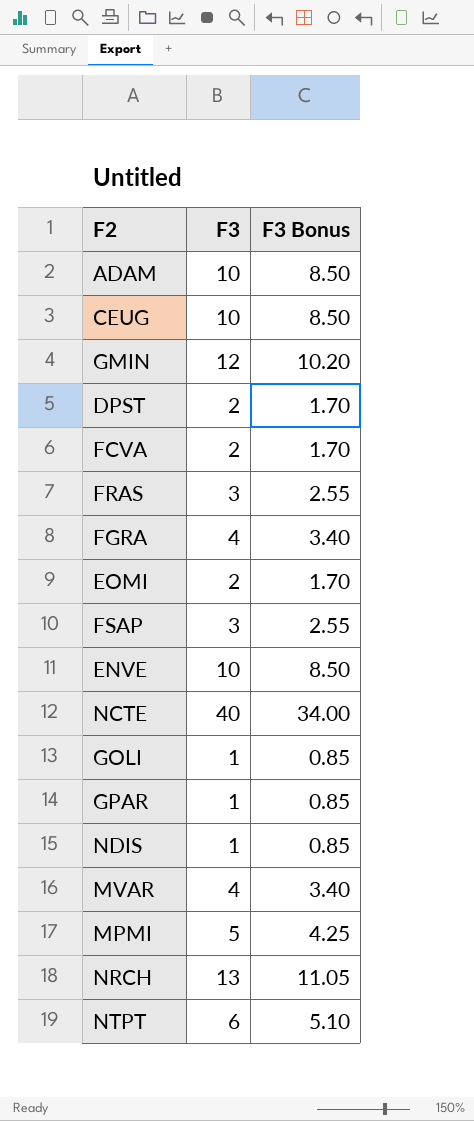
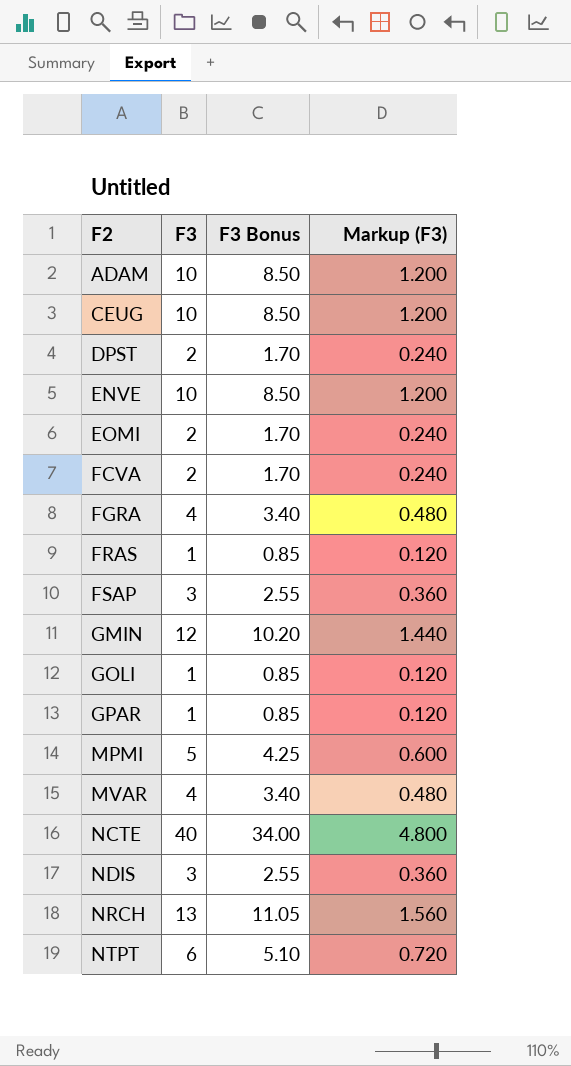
row order: none -> F2 ascending
column Markup (F3) | formula: none -> [F3] * 0.12
FRAS | F3: 3 -> 1
FRAS | F3 Bonus: 2.55 -> 0.85
NDIS | F3: 1 -> 3
NDIS | F3 Bonus: 0.85 -> 2.55

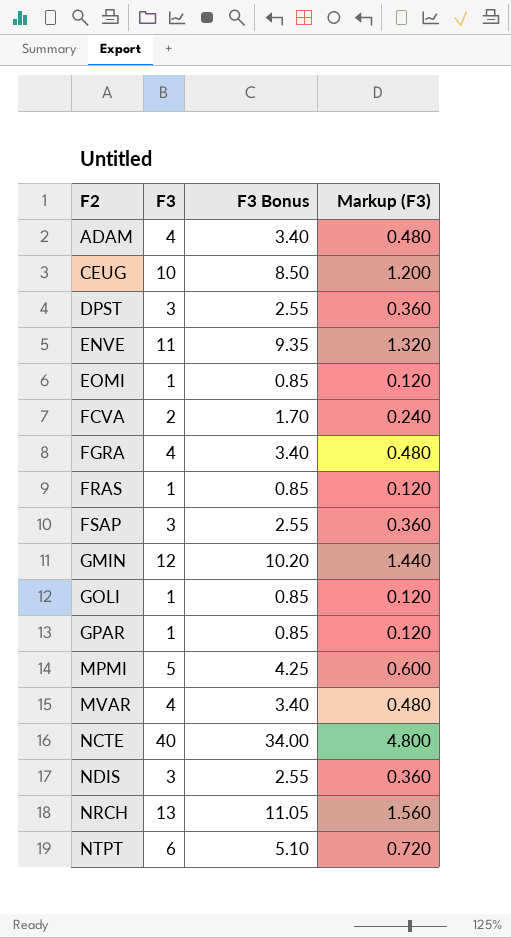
ADAM | F3: 10 -> 4
ADAM | F3 Bonus: 8.50 -> 3.40
ADAM | Markup (F3): 1.200 -> 0.480
DPST | F3: 2 -> 3
DPST | F3 Bonus: 1.70 -> 2.55
DPST | Markup (F3): 0.240 -> 0.360
ENVE | F3: 10 -> 11
ENVE | F3 Bonus: 8.50 -> 9.35
ENVE | Markup (F3): 1.200 -> 1.320
EOMI | F3: 2 -> 1
EOMI | F3 Bonus: 1.70 -> 0.85
EOMI | Markup (F3): 0.240 -> 0.120

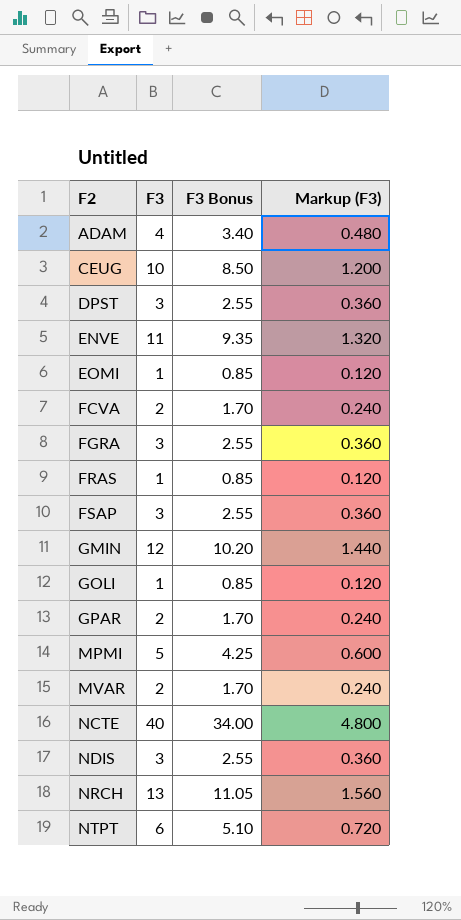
FGRA | F3: 4 -> 3
FGRA | F3 Bonus: 3.40 -> 2.55
FGRA | Markup (F3): 0.480 -> 0.360
GPAR | F3: 1 -> 2
GPAR | F3 Bonus: 0.85 -> 1.70
GPAR | Markup (F3): 0.120 -> 0.240
MVAR | F3: 4 -> 2
MVAR | F3 Bonus: 3.40 -> 1.70
MVAR | Markup (F3): 0.480 -> 0.240

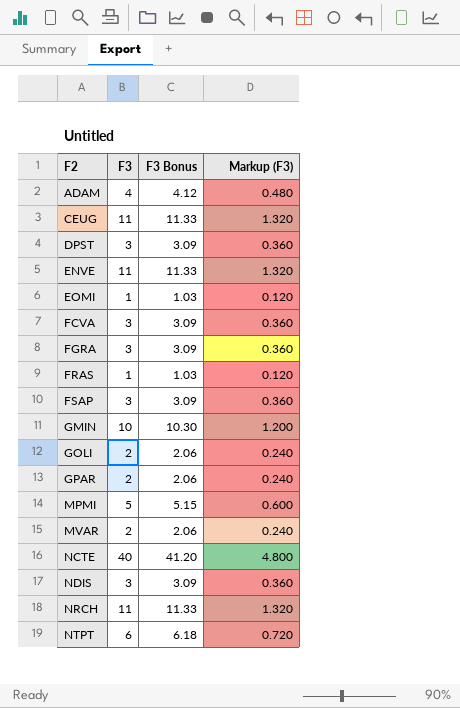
column F3 Bonus | formula: [F3] * 0.85 -> [F3] * 1.03
CEUG | F3: 10 -> 11
CEUG | Markup (F3): 1.200 -> 1.320
FCVA | F3: 2 -> 3
FCVA | Markup (F3): 0.240 -> 0.360
GMIN | F3: 12 -> 10
GMIN | Markup (F3): 1.440 -> 1.200
GOLI | F3: 1 -> 2
GOLI | Markup (F3): 0.120 -> 0.240
NRCH | F3: 13 -> 11
NRCH | Markup (F3): 1.560 -> 1.320

